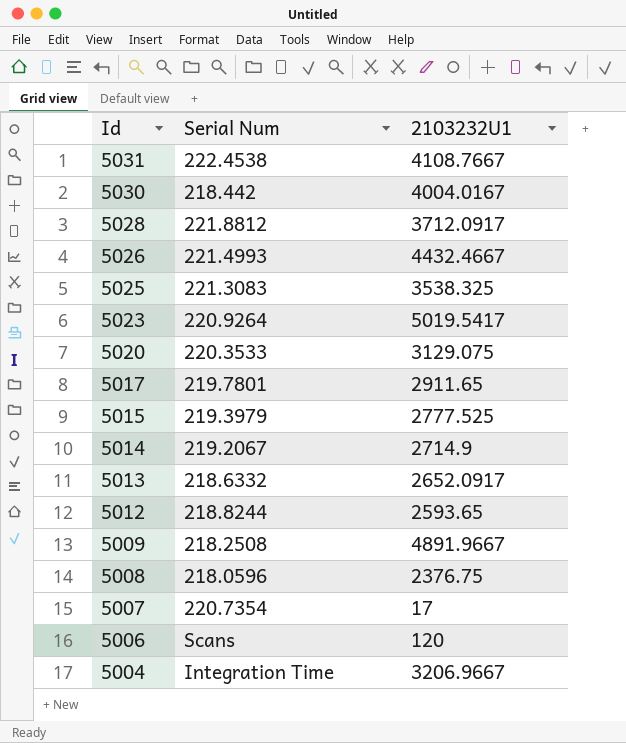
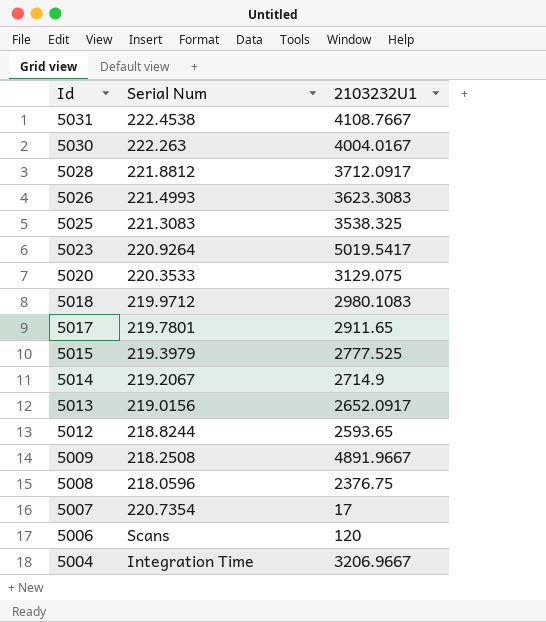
5030 | Serial Num: 218.442 -> 222.263
5026 | 2103232U1: 4432.4667 -> 3623.3083
row 5018: none -> 219.9712 | 2980.1083
5013 | Serial Num: 218.6332 -> 219.0156

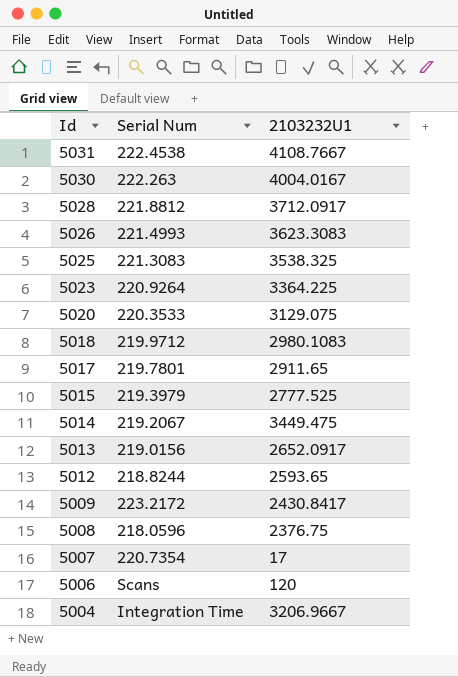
5023 | 2103232U1: 5019.5417 -> 3364.225
5014 | 2103232U1: 2714.9 -> 3449.475
5009 | Serial Num: 218.2508 -> 223.2172
5009 | 2103232U1: 4891.9667 -> 2430.8417

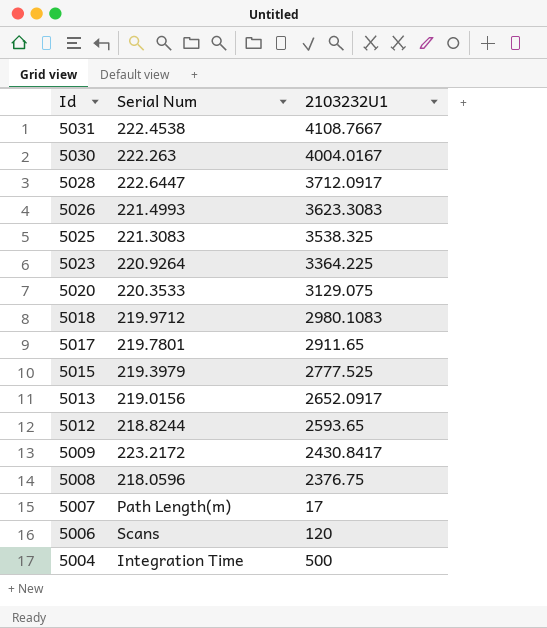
row 5014: 219.2067 | 3449.475 -> none
5028 | Serial Num: 221.8812 -> 222.6447
5007 | Serial Num: 220.7354 -> Path Length(m)
5004 | 2103232U1: 3206.9667 -> 500

